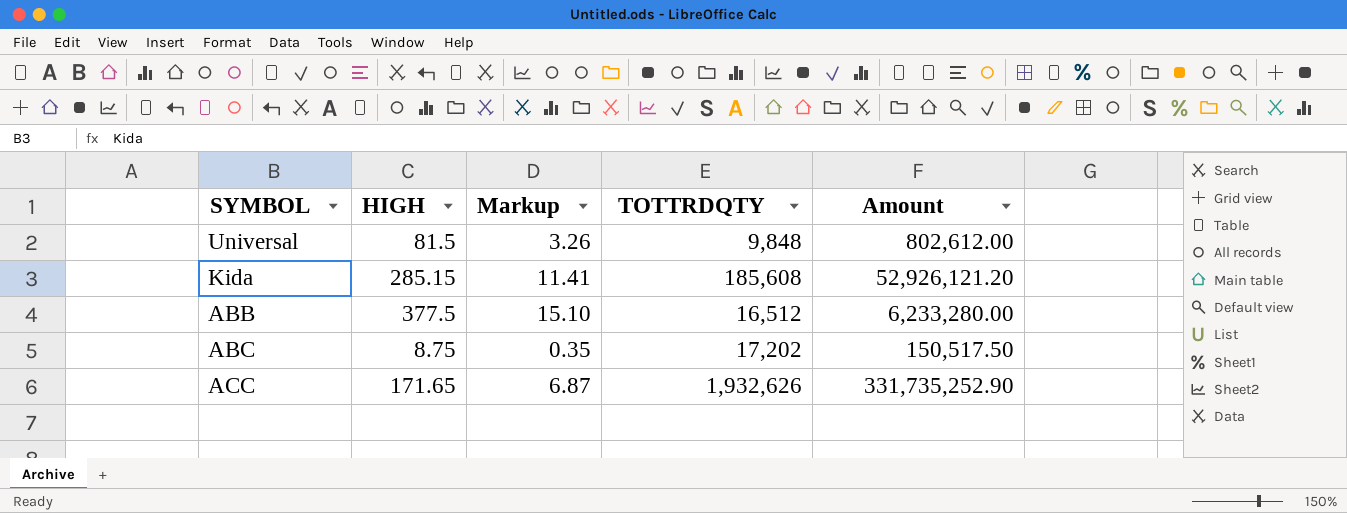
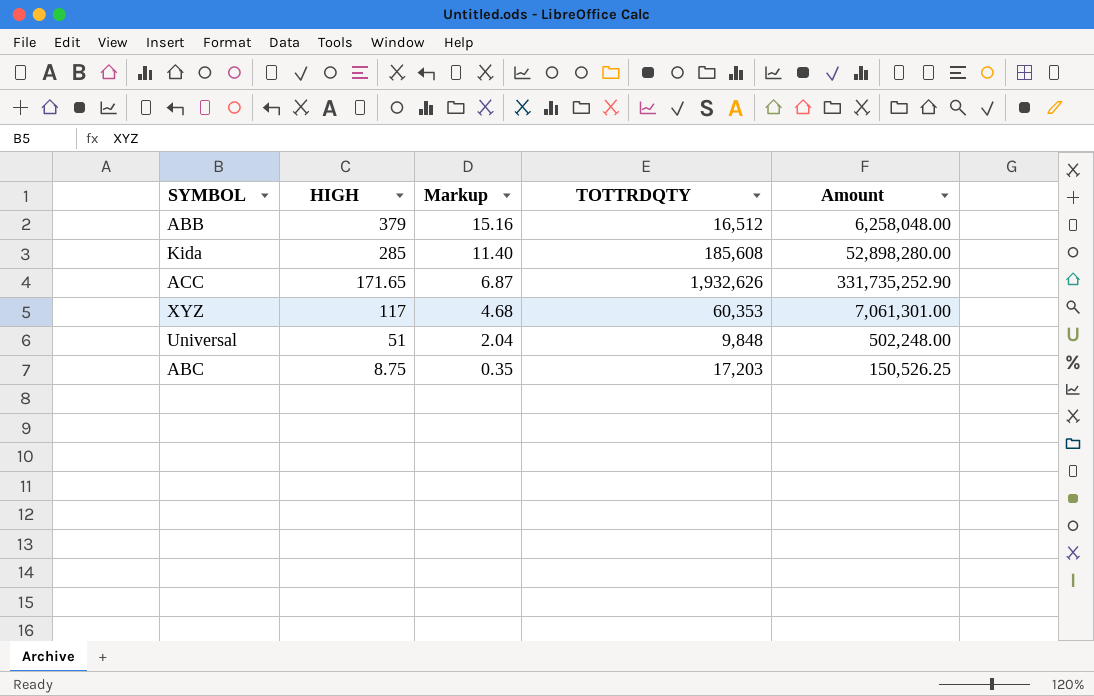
row order: none -> HIGH descending
ABB | HIGH: 377.5 -> 379
ABB | Markup: 15.10 -> 15.16
ABB | Amount: 6,233,280.00 -> 6,258,048.00
Kida | HIGH: 285.15 -> 285
Kida | Markup: 11.41 -> 11.40
Kida | Amount: 52,926,121.20 -> 52,898,280.00
row XYZ: none -> 117 | 4.68 | 60,353 | 7,061,301.00
Universal | HIGH: 81.5 -> 51
Universal | Markup: 3.26 -> 2.04
Universal | Amount: 802,612.00 -> 502,248.00
ABC | TOTTRDQTY: 17,202 -> 17,203
ABC | Amount: 150,517.50 -> 150,526.25

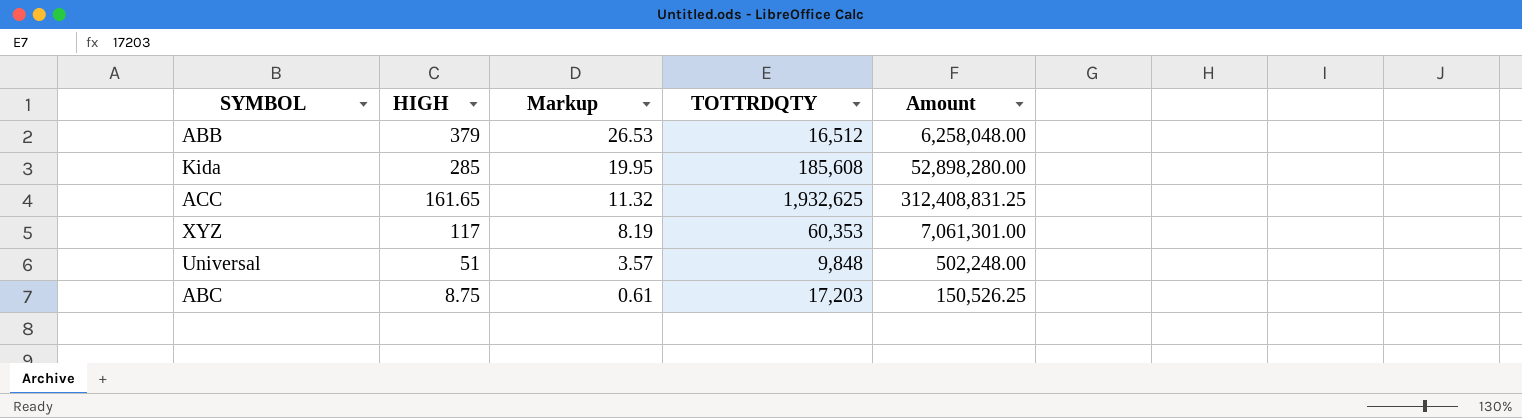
column Markup | formula: [HIGH] * 0.04 -> [HIGH] * 0.07
ACC | HIGH: 171.65 -> 161.65
ACC | TOTTRDQTY: 1,932,626 -> 1,932,625
ACC | Amount: 331,735,252.90 -> 312,408,831.25

